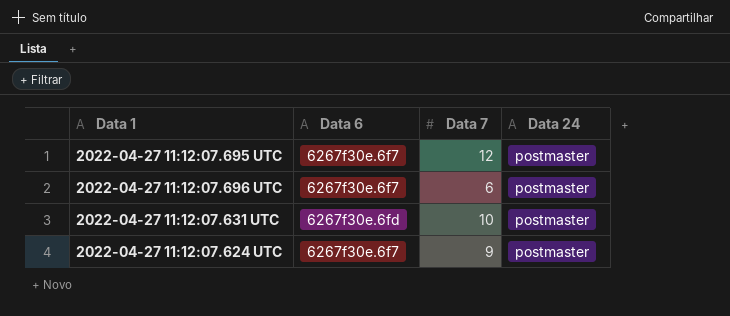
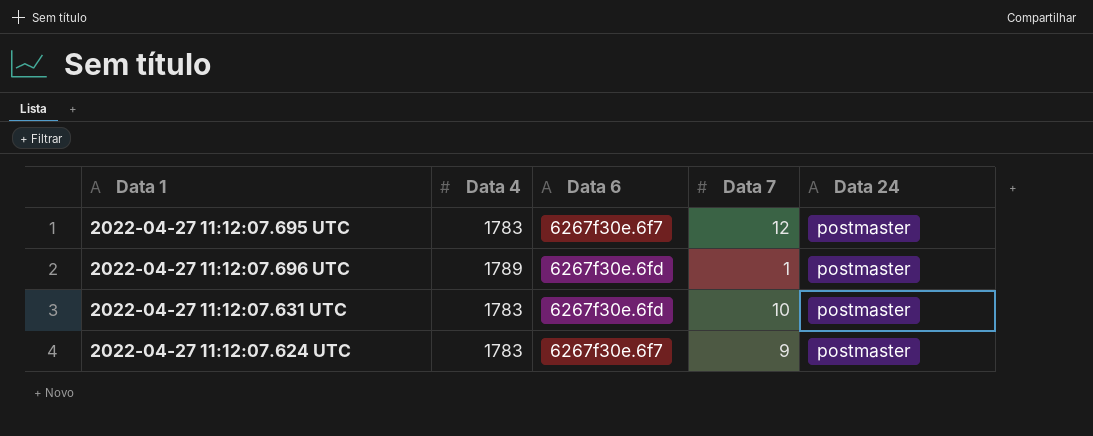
column Data 4 | position: none -> 2
2022-04-27 11:12:07.696 UTC | Data 6: 6267f30e.6f7 -> 6267f30e.6fd
2022-04-27 11:12:07.696 UTC | Data 7: 6 -> 1

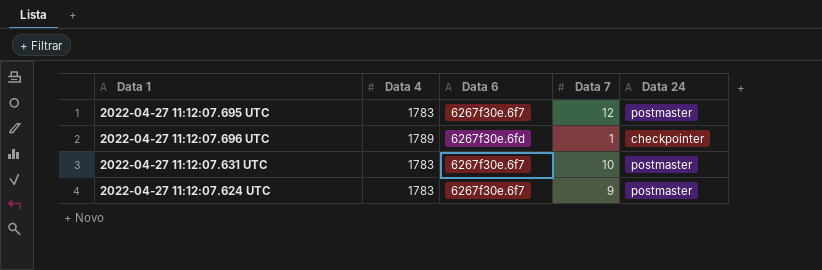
2022-04-27 11:12:07.696 UTC | Data 24: postmaster -> checkpointer
2022-04-27 11:12:07.631 UTC | Data 6: 6267f30e.6fd -> 6267f30e.6f7

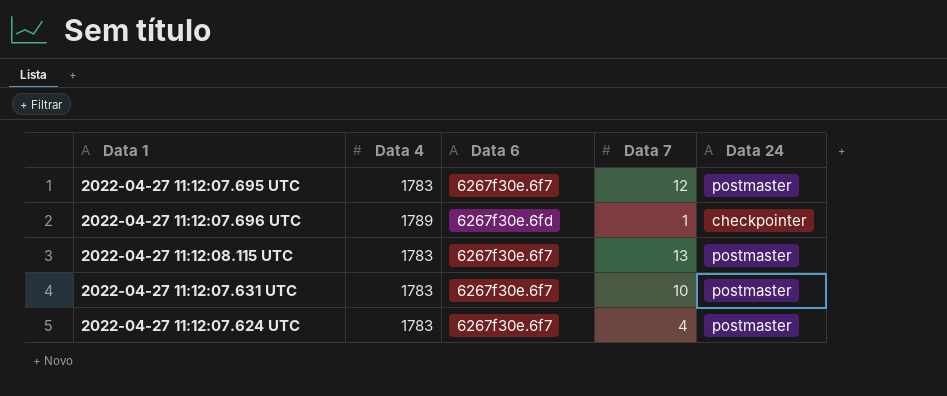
row 2022-04-27 11:12:08.115 UTC: none -> 1783 | 6267f30e.6f7 | 13 | postmaster
2022-04-27 11:12:07.624 UTC | Data 7: 9 -> 4

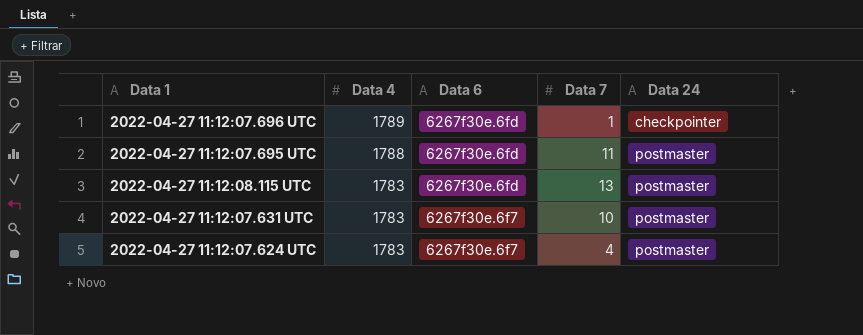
row order: none -> Data 4 descending
2022-04-27 11:12:07.695 UTC | Data 4: 1783 -> 1788
2022-04-27 11:12:07.695 UTC | Data 6: 6267f30e.6f7 -> 6267f30e.6fd
2022-04-27 11:12:07.695 UTC | Data 7: 12 -> 11
2022-04-27 11:12:08.115 UTC | Data 6: 6267f30e.6f7 -> 6267f30e.6fd

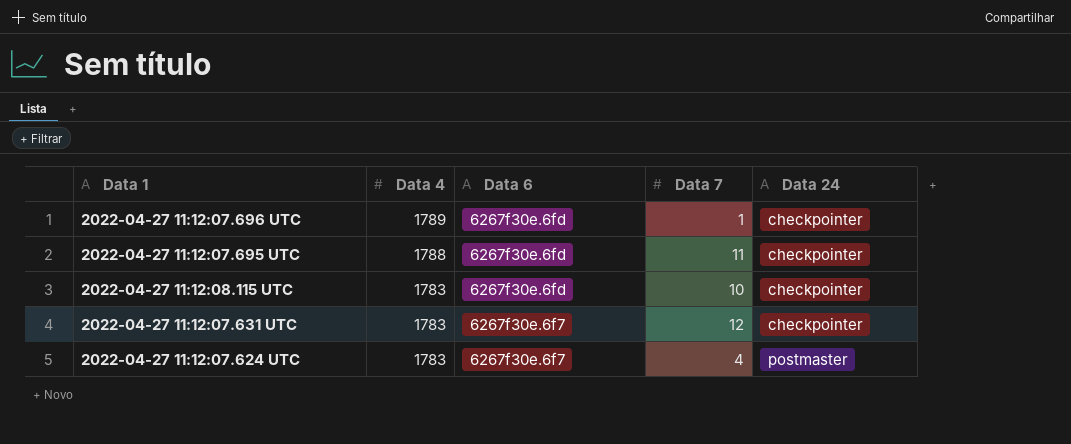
2022-04-27 11:12:07.695 UTC | Data 24: postmaster -> checkpointer
2022-04-27 11:12:08.115 UTC | Data 7: 13 -> 10
2022-04-27 11:12:08.115 UTC | Data 24: postmaster -> checkpointer
2022-04-27 11:12:07.631 UTC | Data 7: 10 -> 12
2022-04-27 11:12:07.631 UTC | Data 24: postmaster -> checkpointer

